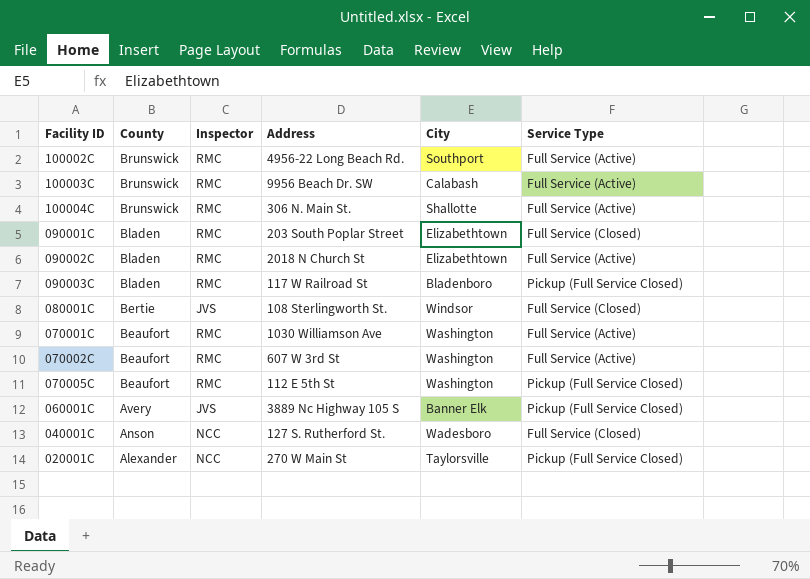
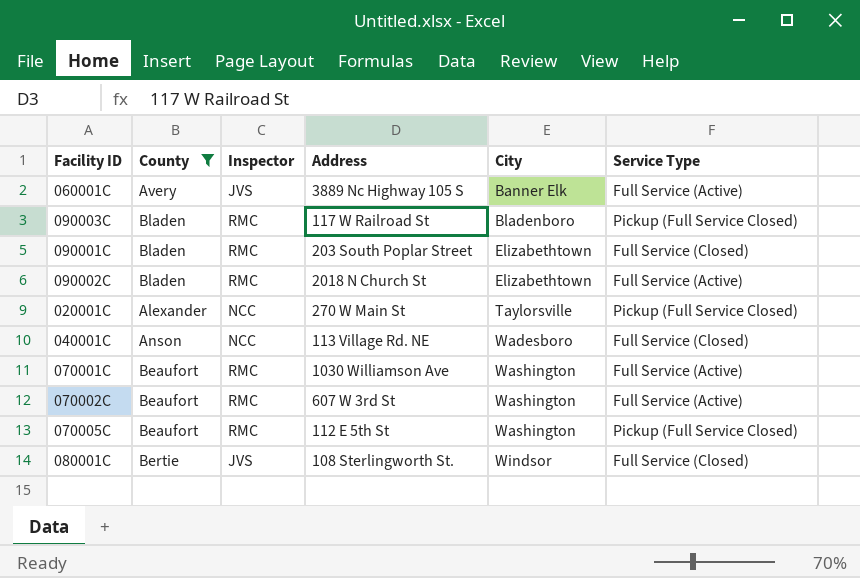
filter: none -> County != Brunswick
row order: County descending -> City ascending
060001C | Service Type: Pickup (Full Service Closed) -> Full Service (Active)
040001C | Address: 127 S. Rutherford St. -> 113 Village Rd. NE

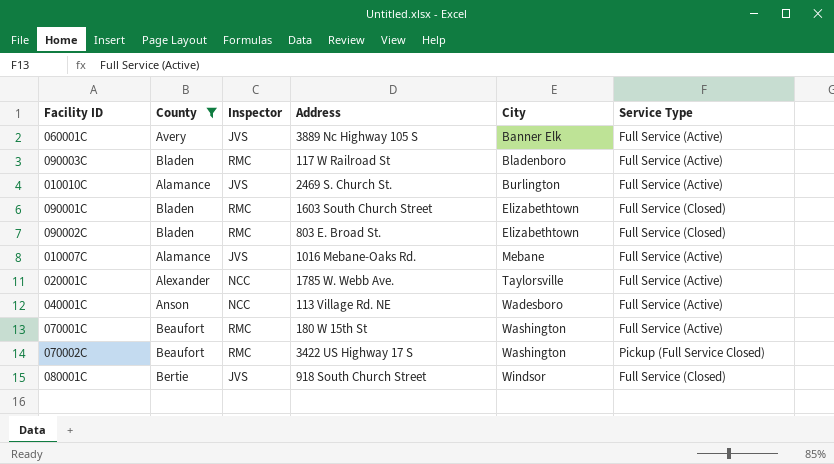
row 070005C: Beaufort | RMC | 112 E 5th St | Washington | Pickup (Full Service Closed) -> none
090003C | Service Type: Pickup (Full Service Closed) -> Full Service (Active)
row 010010C: none -> Alamance | JVS | 2469 S. Church St. | Burlington | Full Service (Active)
090001C | Address: 203 South Poplar Street -> 1603 South Church Street
090002C | Address: 2018 N Church St -> 803 E. Broad St.
090002C | Service Type: Full Service (Active) -> Full Service (Closed)
row 010007C: none -> Alamance | JVS | 1016 Mebane-Oaks Rd. | Mebane | Full Service (Active)
020001C | Address: 270 W Main St -> 1785 W. Webb Ave.
020001C | Service Type: Pickup (Full Service Closed) -> Full Service (Active)
040001C | Service Type: Full Service (Closed) -> Full Service (Active)
070001C | Address: 1030 Williamson Ave -> 180 W 15th St
070002C | Address: 607 W 3rd St -> 3422 US Highway 17 S
070002C | Service Type: Full Service (Active) -> Pickup (Full Service Closed)
080001C | Address: 108 Sterlingworth St. -> 918 South Church Street

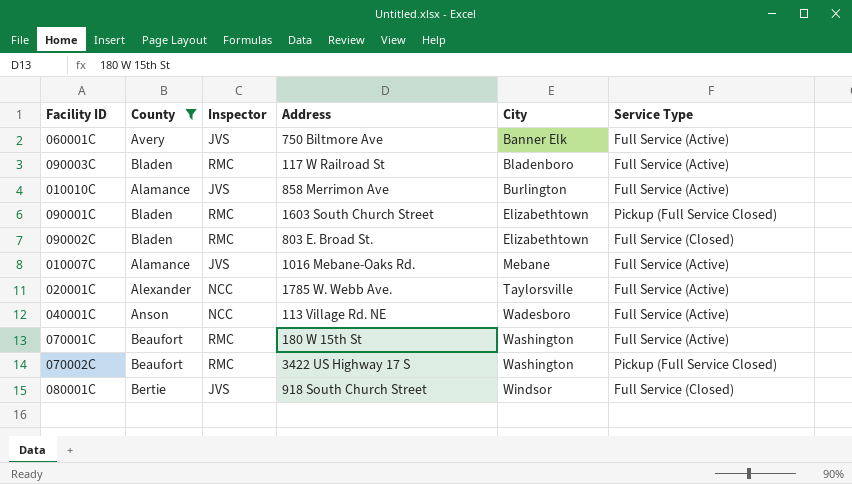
060001C | Address: 3889 Nc Highway 105 S -> 750 Biltmore Ave
010010C | Address: 2469 S. Church St. -> 858 Merrimon Ave
090001C | Service Type: Full Service (Closed) -> Pickup (Full Service Closed)

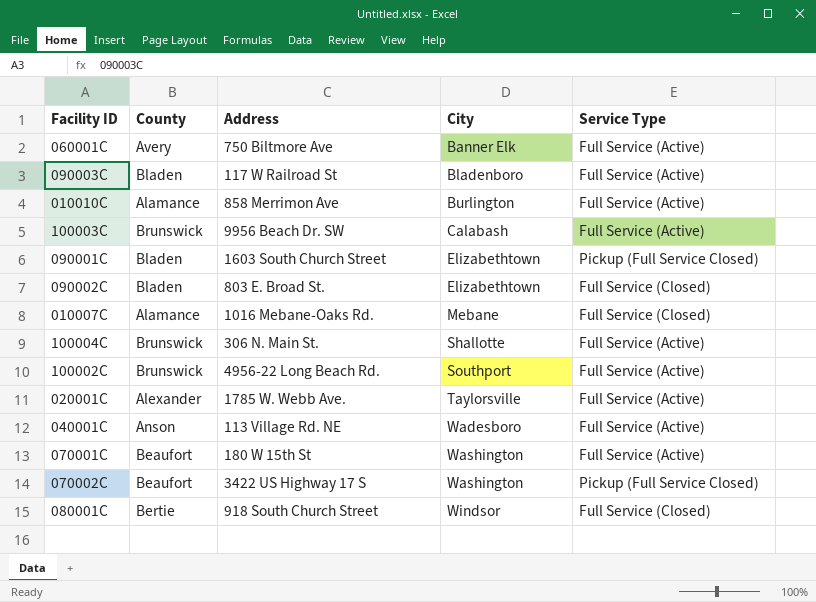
filter: County != Brunswick -> none
column Inspector | position: 3 -> none
010007C | Service Type: Full Service (Active) -> Full Service (Closed)

